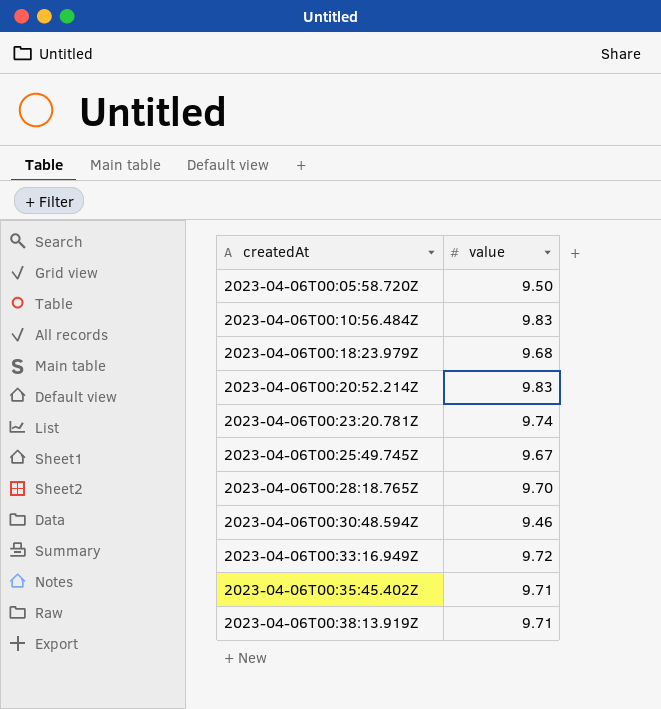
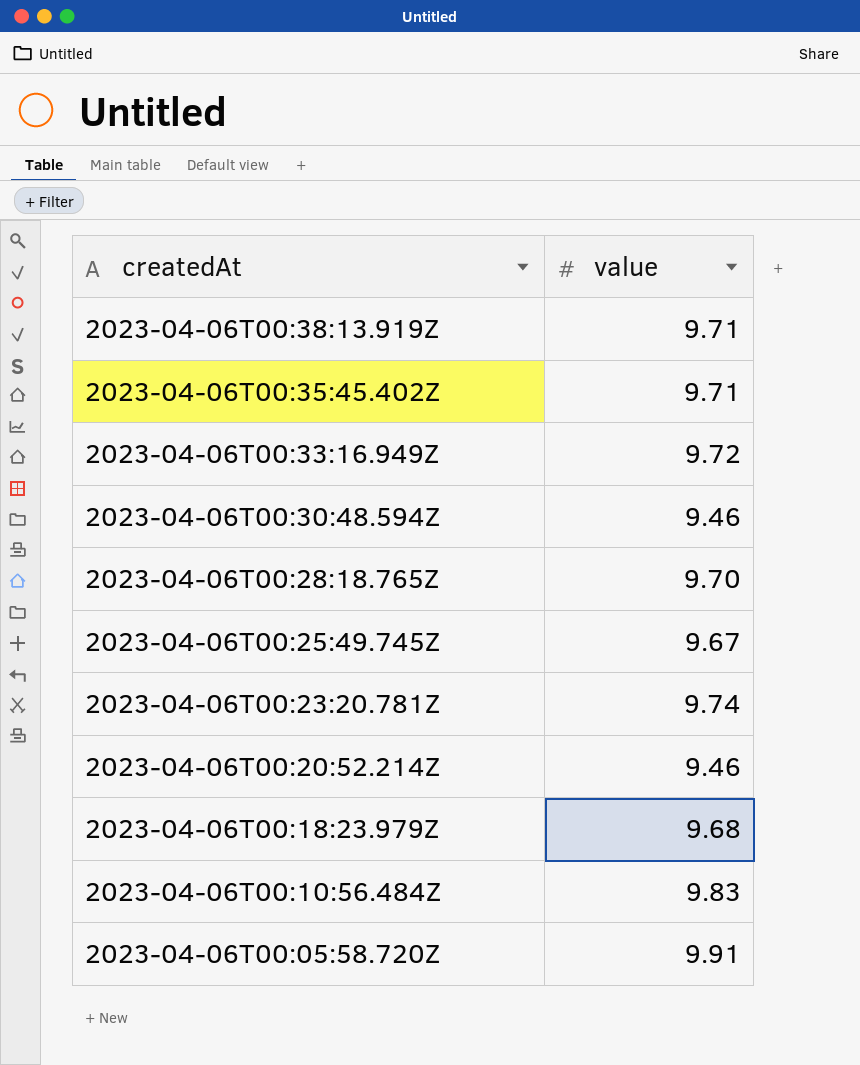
row order: createdAt ascending -> createdAt descending
2023-04-06T00:20:52.214Z | value: 9.83 -> 9.46
2023-04-06T00:05:58.720Z | value: 9.50 -> 9.91

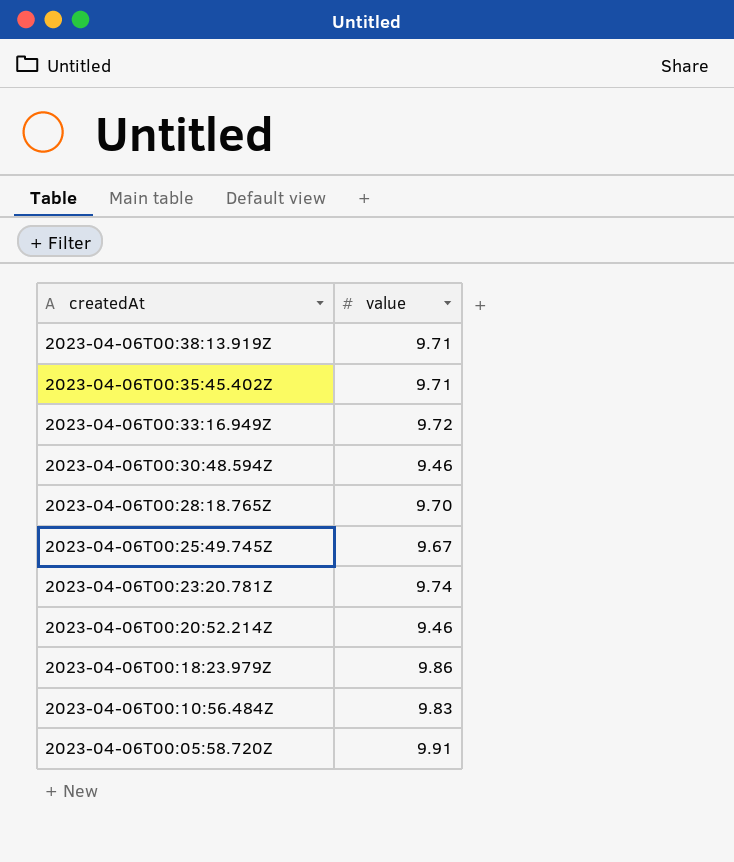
2023-04-06T00:18:23.979Z | value: 9.68 -> 9.86

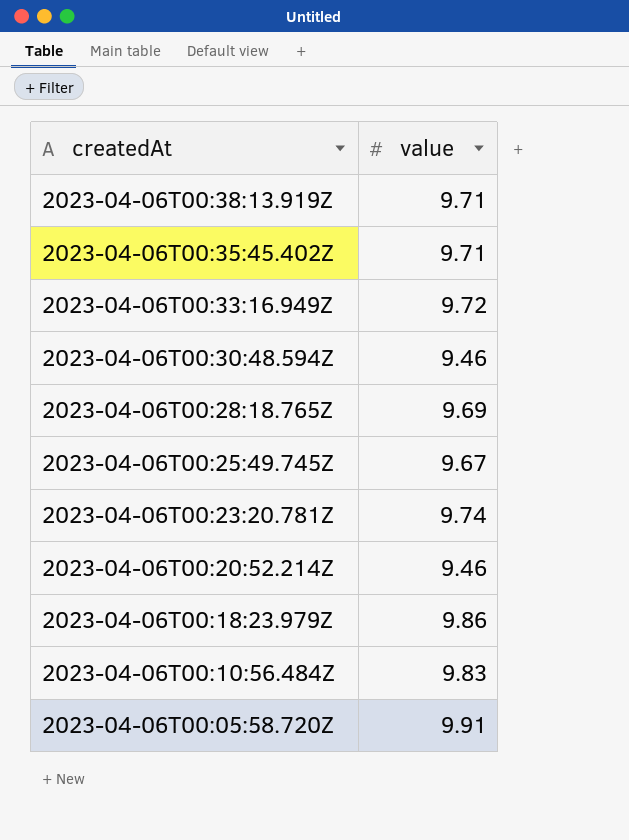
2023-04-06T00:28:18.765Z | value: 9.70 -> 9.69

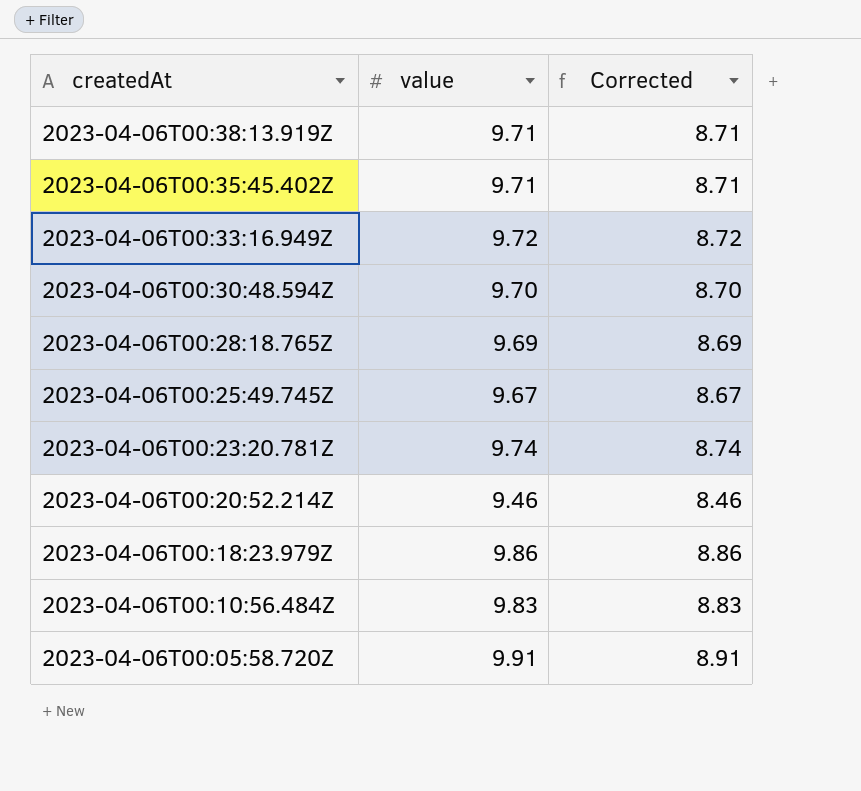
column Corrected | formula: none -> [value] - 1
2023-04-06T00:30:48.594Z | value: 9.46 -> 9.70

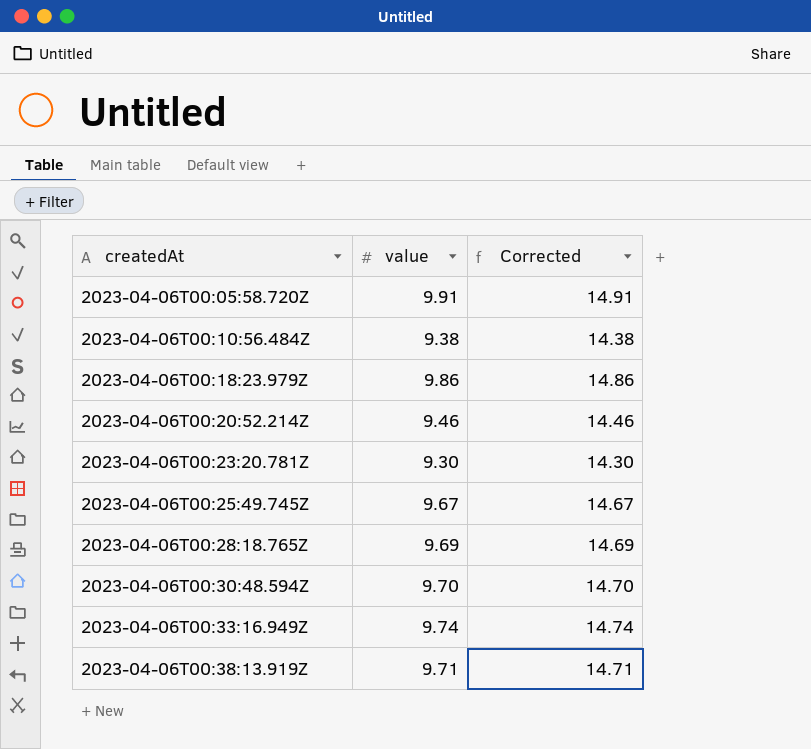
row order: createdAt descending -> createdAt ascending
column Corrected | formula: [value] - 1 -> [value] + 5
row 2023-04-06T00:35:45.402Z: 9.71 | 8.71 -> none
2023-04-06T00:10:56.484Z | value: 9.83 -> 9.38
2023-04-06T00:23:20.781Z | value: 9.74 -> 9.30
2023-04-06T00:33:16.949Z | value: 9.72 -> 9.74

